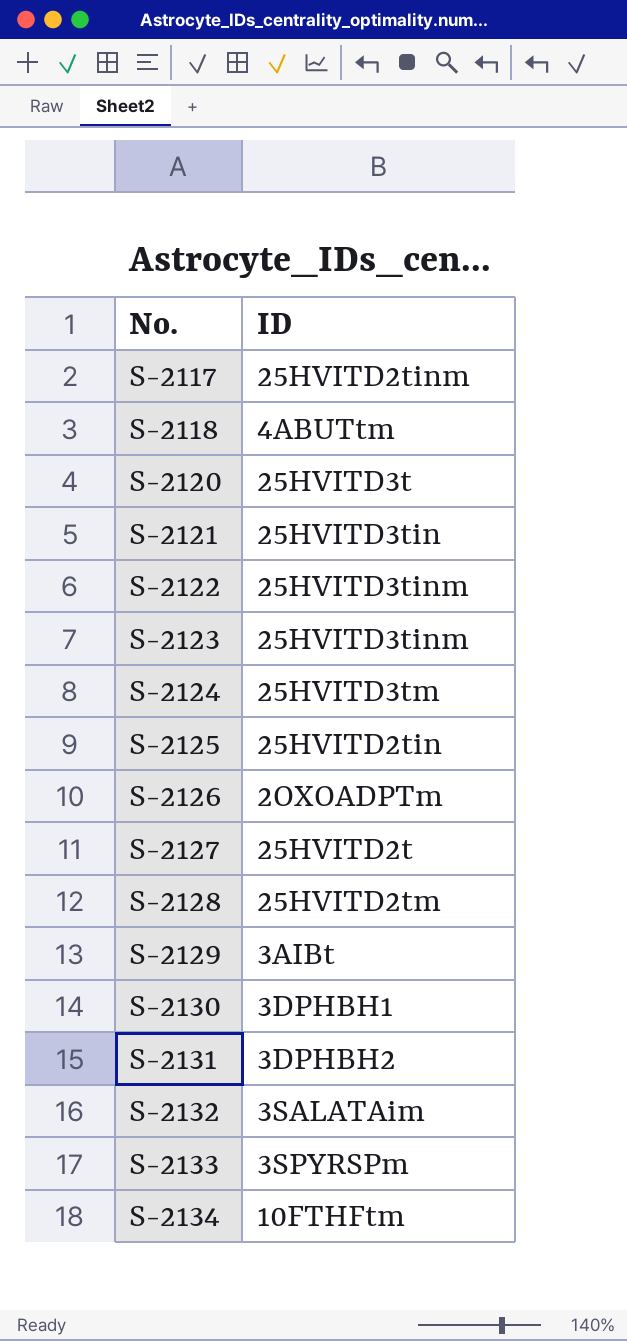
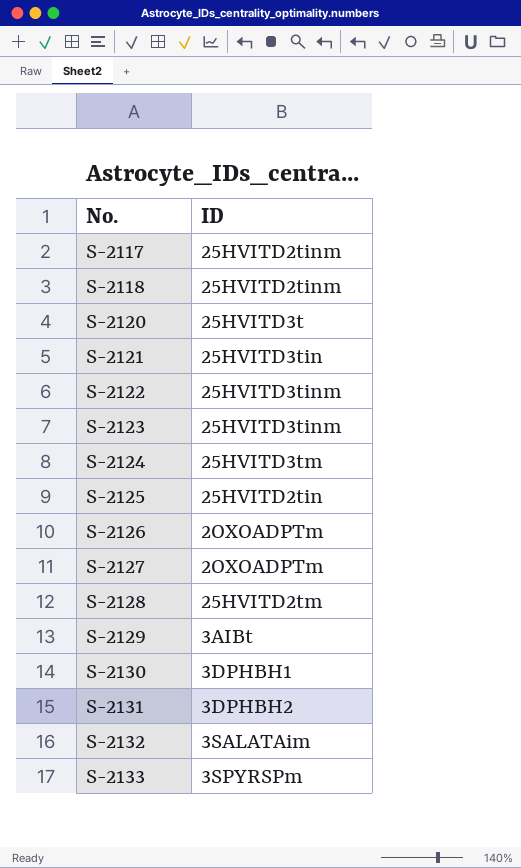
row S-2134: 10FTHFtm -> none
S-2118 | ID: 4ABUTtm -> 25HVITD2tinm
S-2127 | ID: 25HVITD2t -> 2OXOADPTm

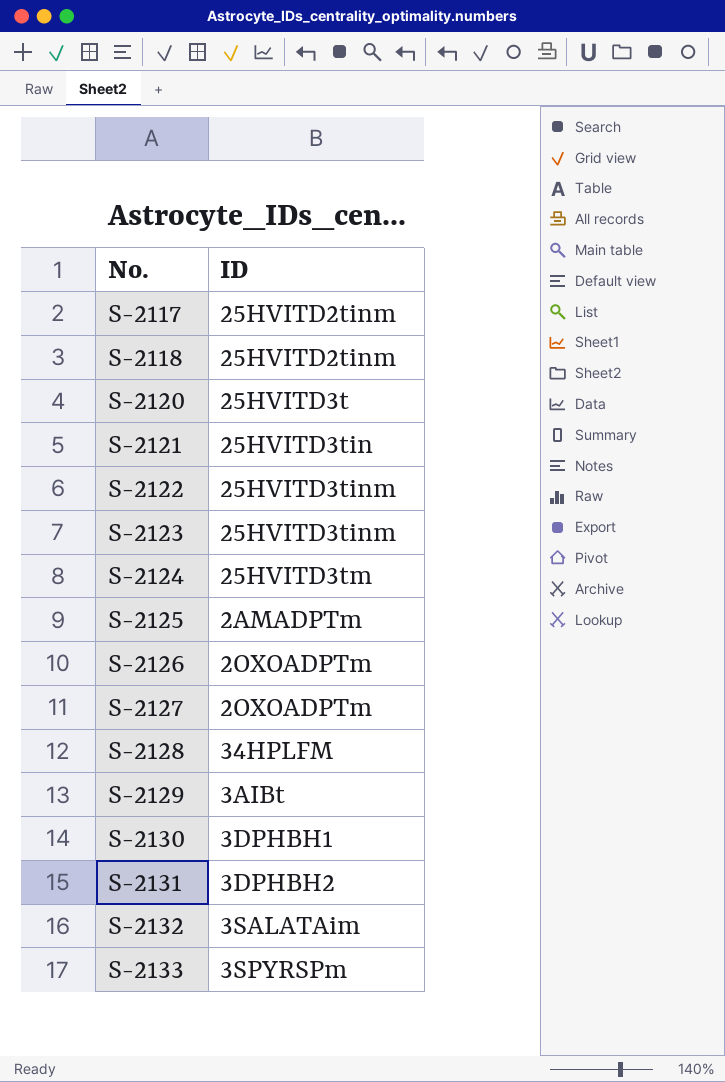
S-2125 | ID: 25HVITD2tin -> 2AMADPTm
S-2128 | ID: 25HVITD2tm -> 34HPLFM

